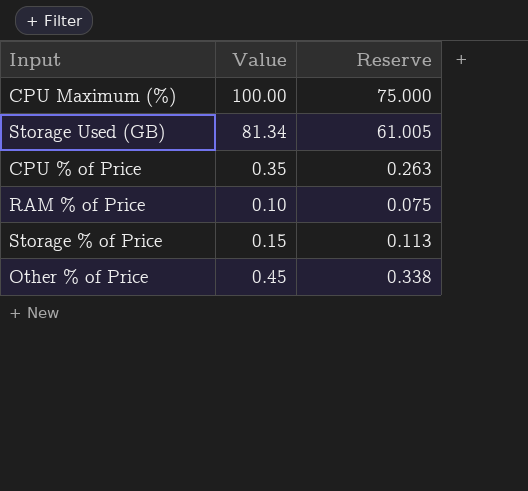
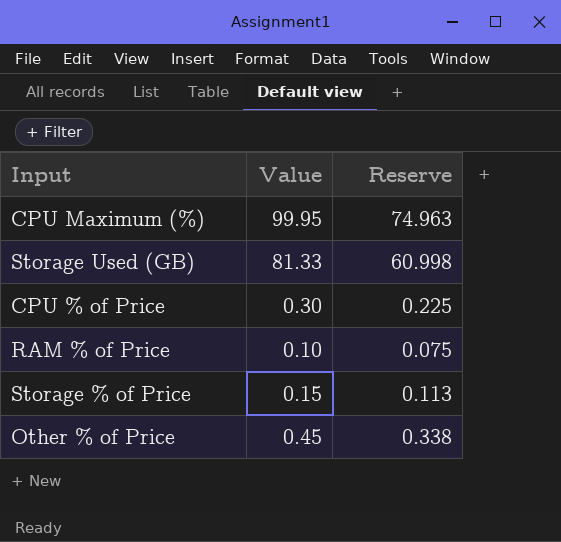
CPU Maximum (%) | Value: 100.00 -> 99.95
CPU Maximum (%) | Reserve: 75.000 -> 74.963
Storage Used (GB) | Value: 81.34 -> 81.33
Storage Used (GB) | Reserve: 61.005 -> 60.998
CPU % of Price | Value: 0.35 -> 0.30
CPU % of Price | Reserve: 0.263 -> 0.225

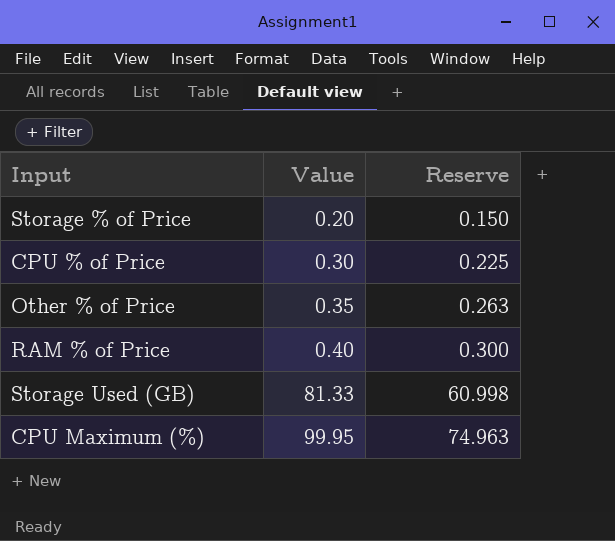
row order: none -> Value ascending
Storage % of Price | Value: 0.15 -> 0.20
Storage % of Price | Reserve: 0.113 -> 0.150
Other % of Price | Value: 0.45 -> 0.35
Other % of Price | Reserve: 0.338 -> 0.263
RAM % of Price | Value: 0.10 -> 0.40
RAM % of Price | Reserve: 0.075 -> 0.300

